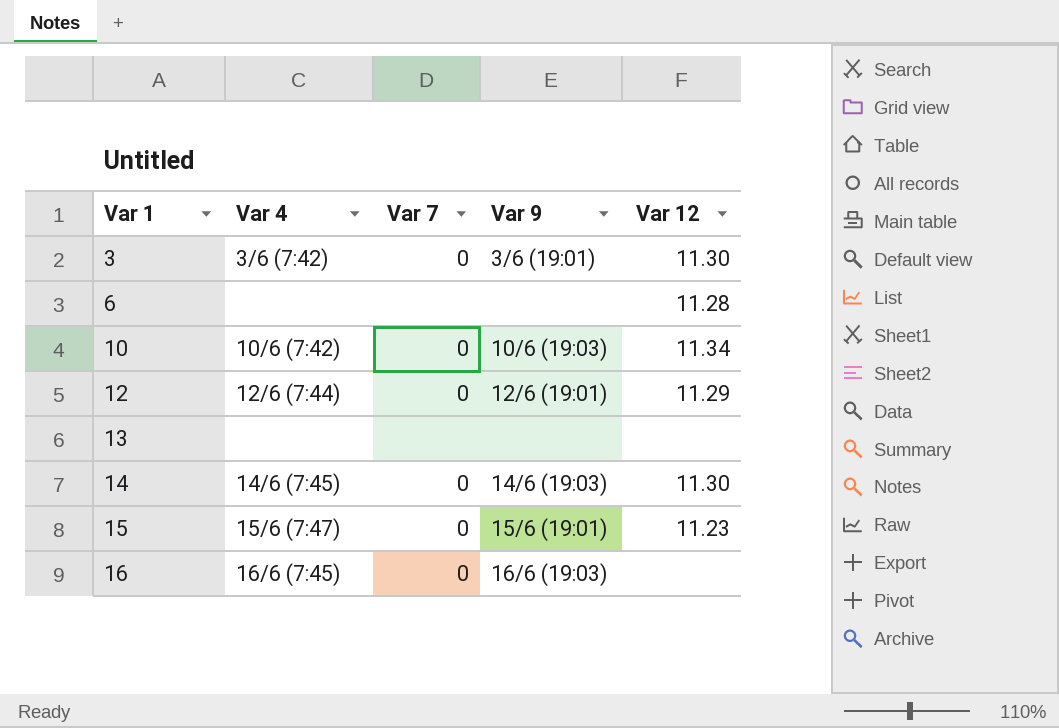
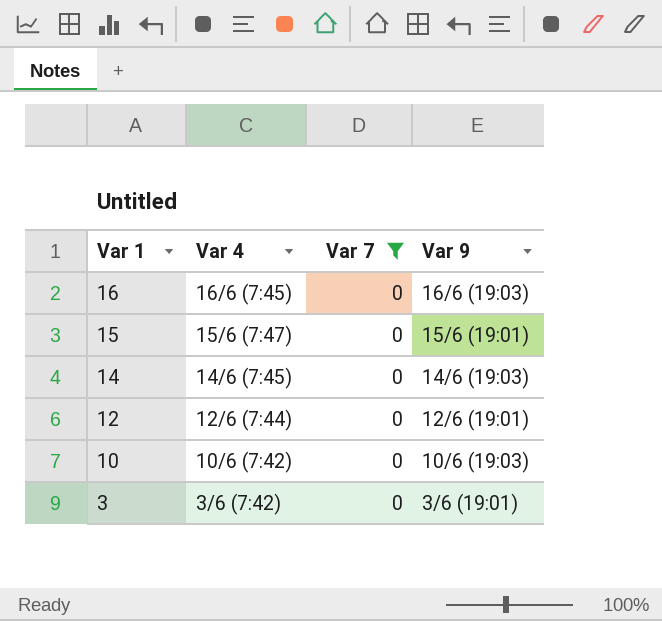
filter: none -> Var 7 = 0
row order: Var 1 ascending -> Var 1 descending
column Var 12 | position: 5 -> none

